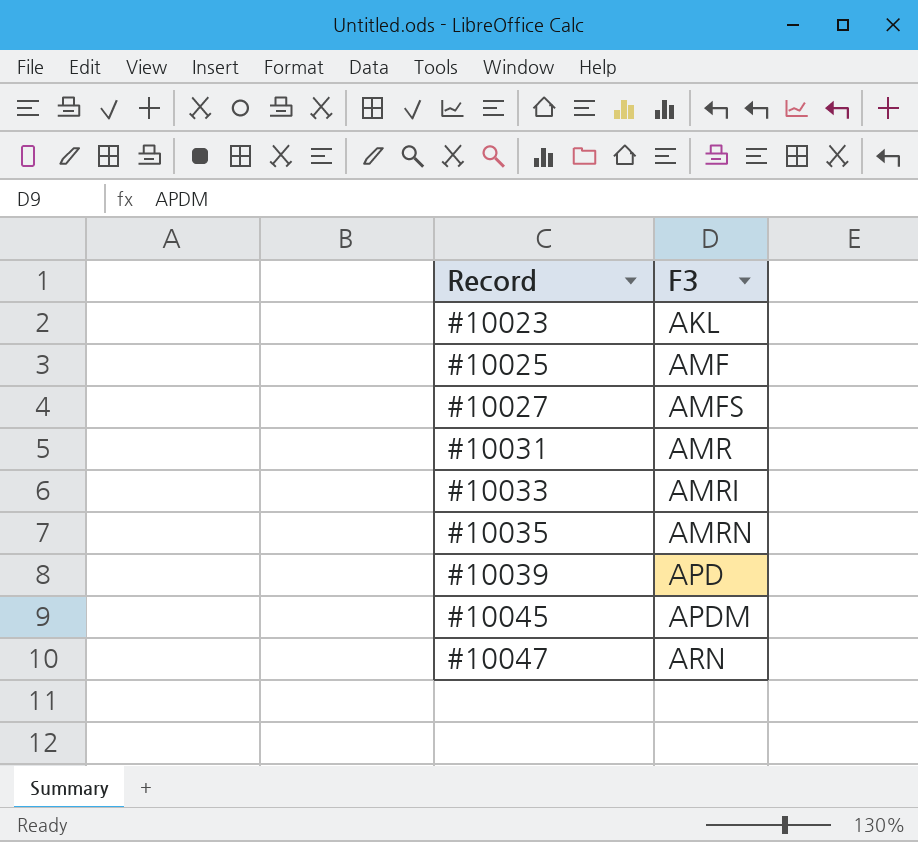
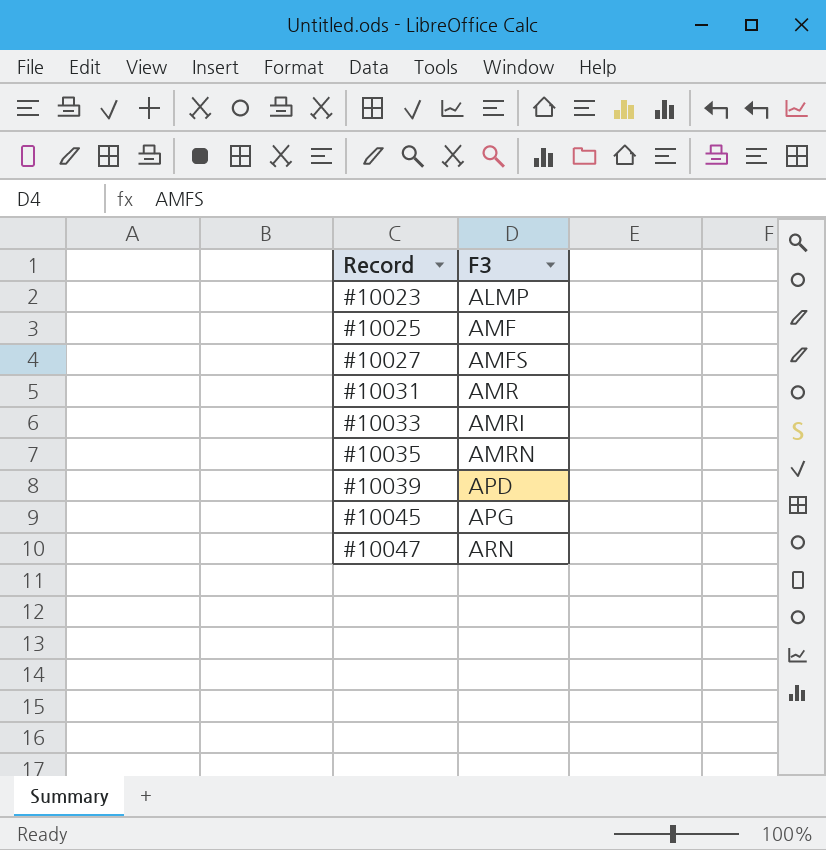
#10023 | F3: AKL -> ALMP
#10045 | F3: APDM -> APG

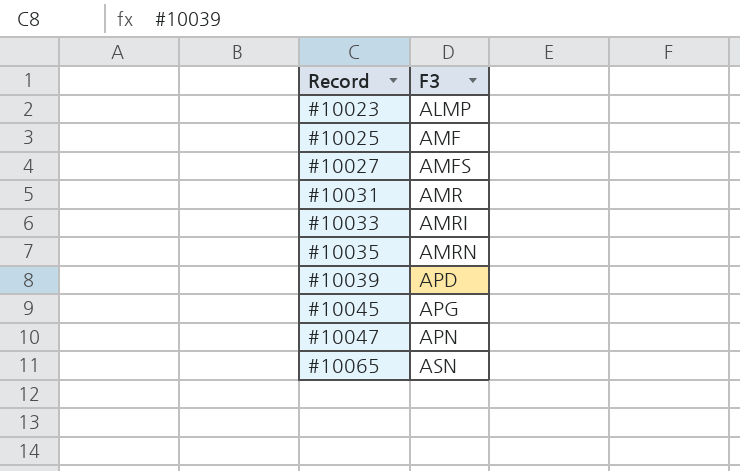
#10047 | F3: ARN -> APN
row #10065: none -> ASN

